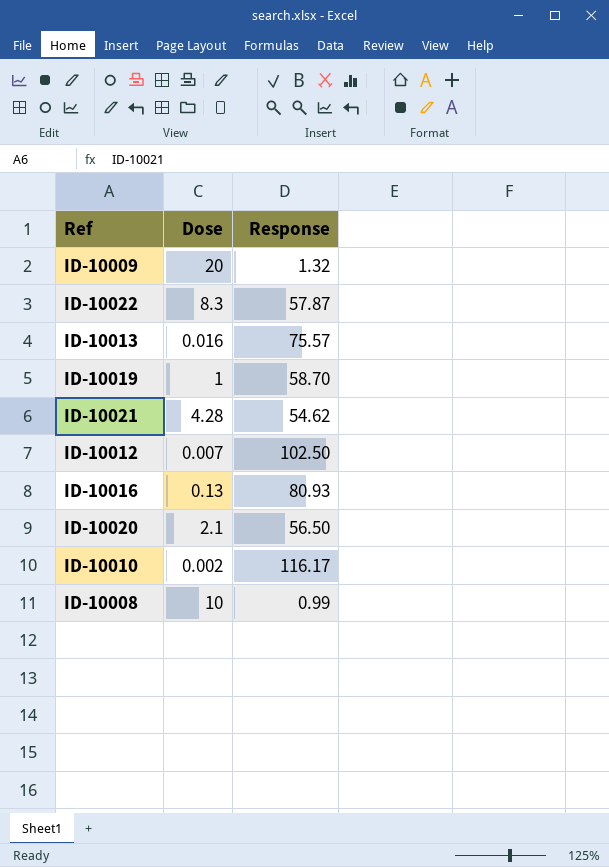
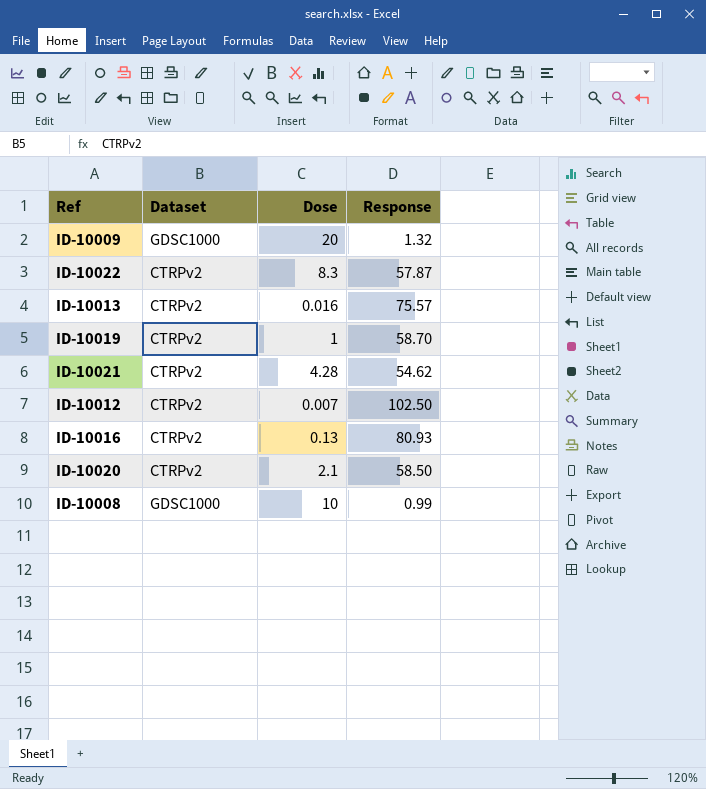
column Dataset | position: none -> 2
row ID-10010: 0.002 | 116.17 -> none
ID-10020 | Response: 56.50 -> 58.50

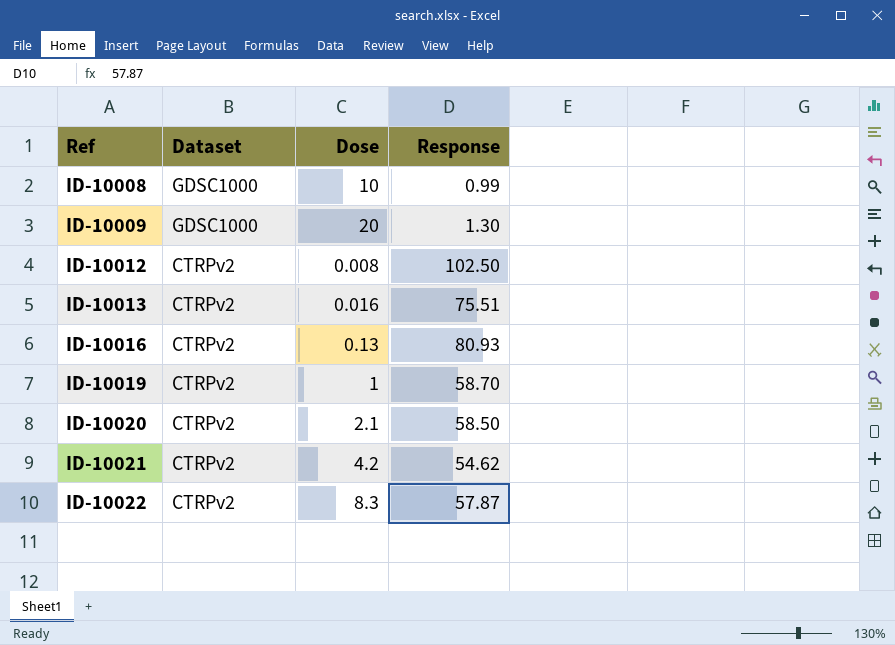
row order: none -> Ref ascending
ID-10009 | Response: 1.32 -> 1.30
ID-10012 | Dose: 0.007 -> 0.008
ID-10013 | Response: 75.57 -> 75.51
ID-10021 | Dose: 4.28 -> 4.2

